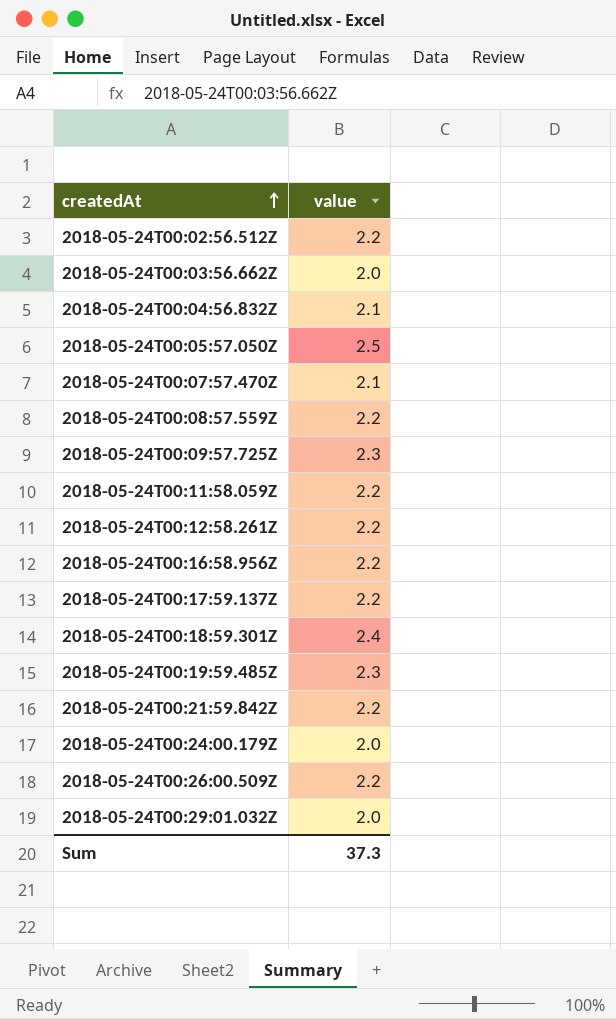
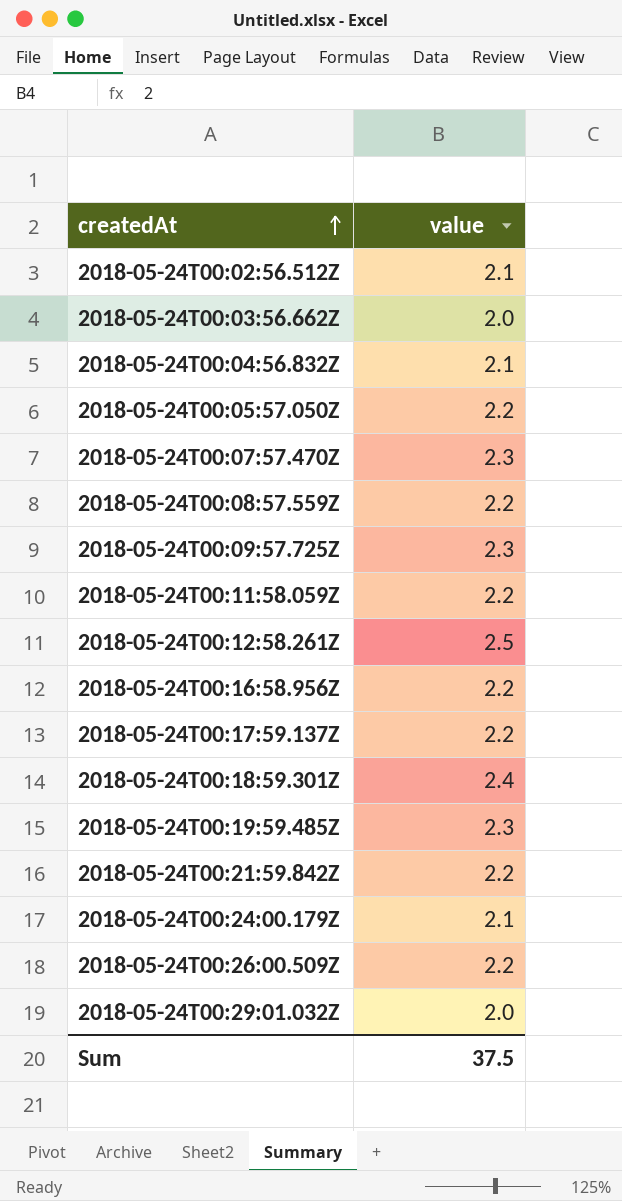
2018-05-24T00:02:56.512Z | value: 2.2 -> 2.1
2018-05-24T00:05:57.050Z | value: 2.5 -> 2.2
2018-05-24T00:07:57.470Z | value: 2.1 -> 2.3
2018-05-24T00:12:58.261Z | value: 2.2 -> 2.5
2018-05-24T00:24:00.179Z | value: 2.0 -> 2.1
Sum | value: 37.3 -> 37.5

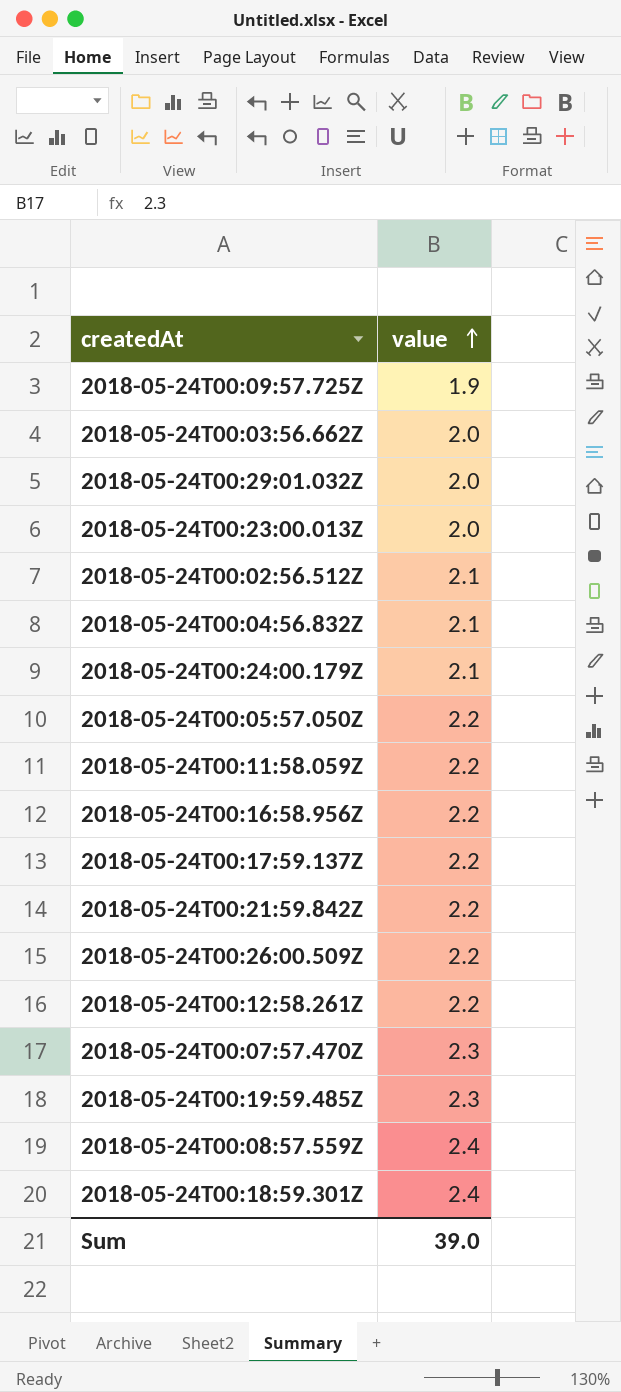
row order: createdAt ascending -> value ascending
2018-05-24T00:09:57.725Z | value: 2.3 -> 1.9
row 2018-05-24T00:23:00.013Z: none -> 2.0
2018-05-24T00:12:58.261Z | value: 2.5 -> 2.2
2018-05-24T00:08:57.559Z | value: 2.2 -> 2.4
Sum | value: 37.5 -> 39.0

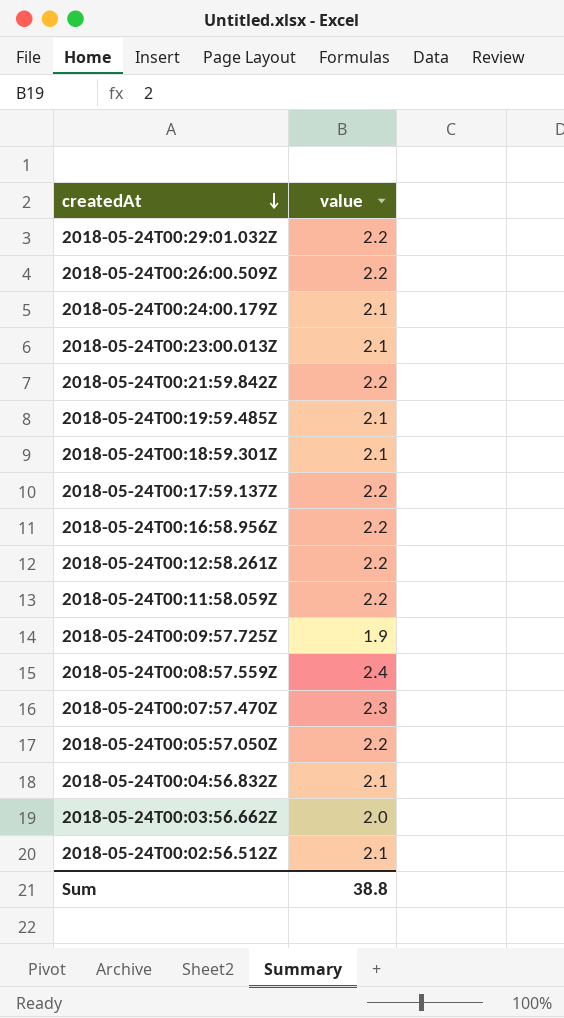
row order: value ascending -> createdAt descending
2018-05-24T00:29:01.032Z | value: 2.0 -> 2.2
2018-05-24T00:23:00.013Z | value: 2.0 -> 2.1
2018-05-24T00:19:59.485Z | value: 2.3 -> 2.1
2018-05-24T00:18:59.301Z | value: 2.4 -> 2.1
Sum | value: 39.0 -> 38.8

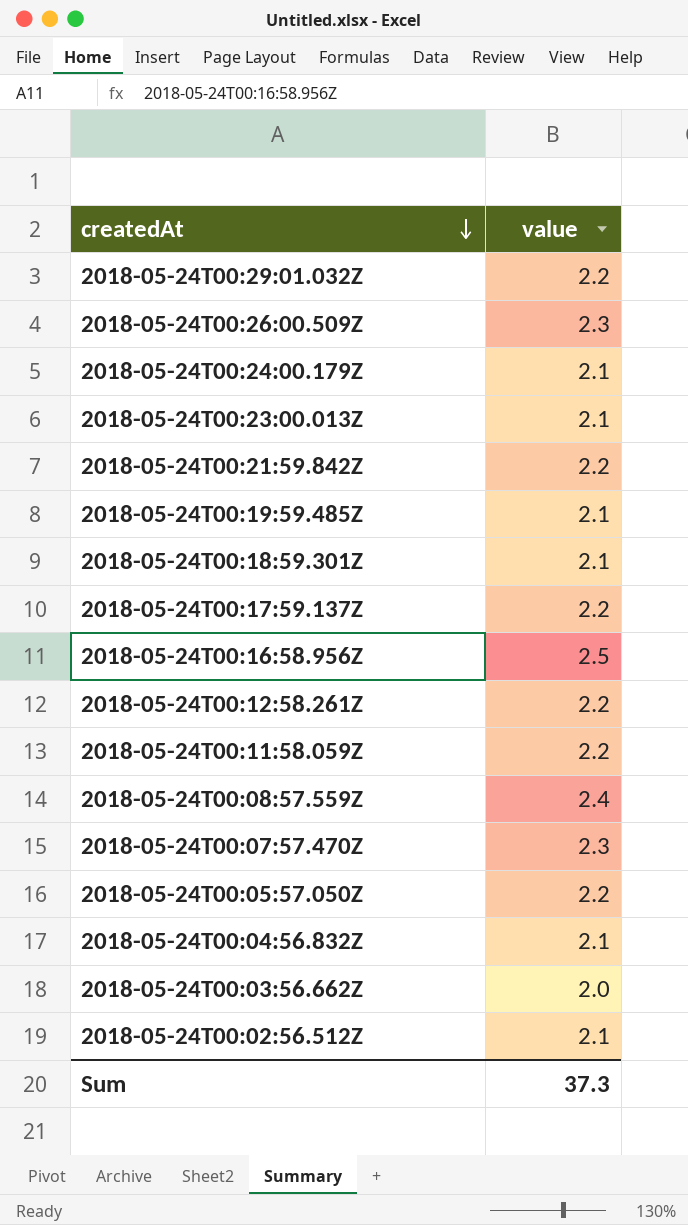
row 2018-05-24T00:09:57.725Z: 1.9 -> none
2018-05-24T00:26:00.509Z | value: 2.2 -> 2.3
2018-05-24T00:16:58.956Z | value: 2.2 -> 2.5
Sum | value: 38.8 -> 37.3

